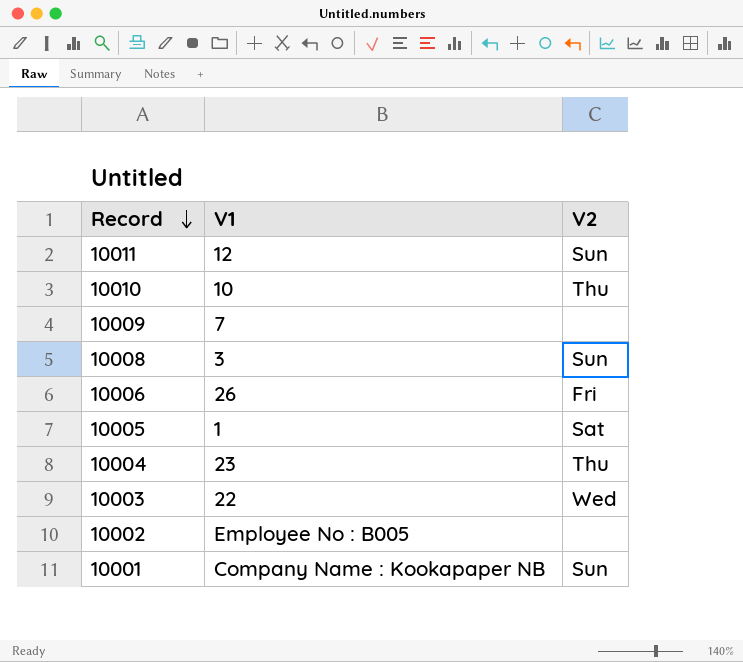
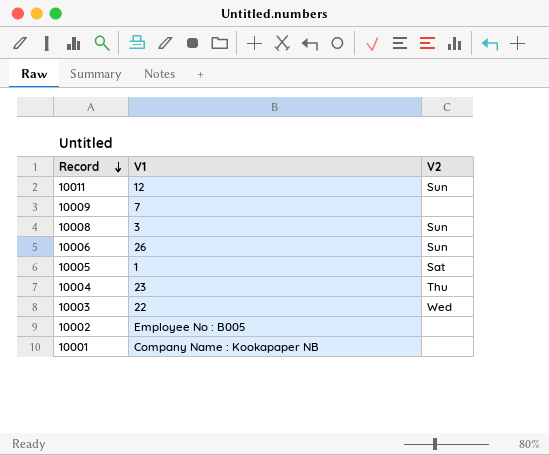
row 10010: 10 | Thu -> none
10006 | V2: Fri -> Sun
10001 | V2: Sun -> none

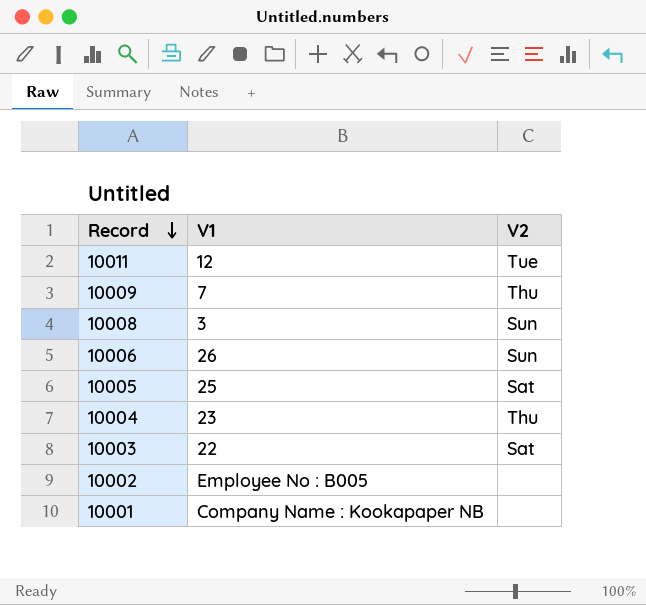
10011 | V2: Sun -> Tue
10009 | V2: none -> Thu
10005 | V1: 1 -> 25
10003 | V2: Wed -> Sat

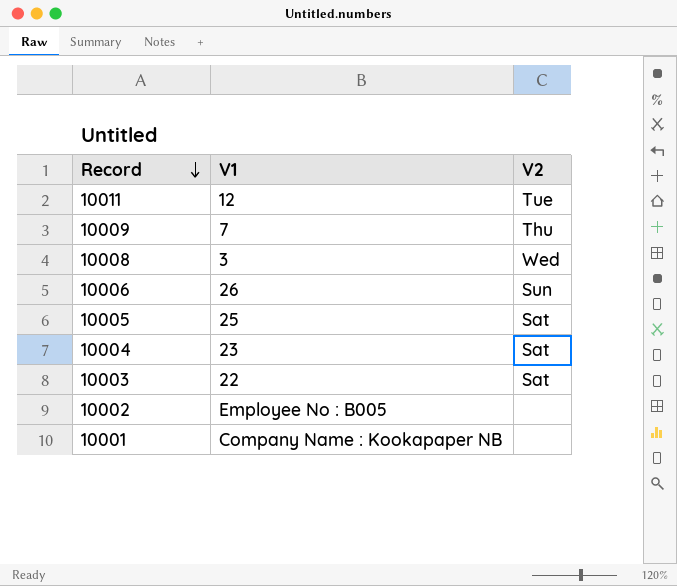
10008 | V2: Sun -> Wed
10004 | V2: Thu -> Sat

